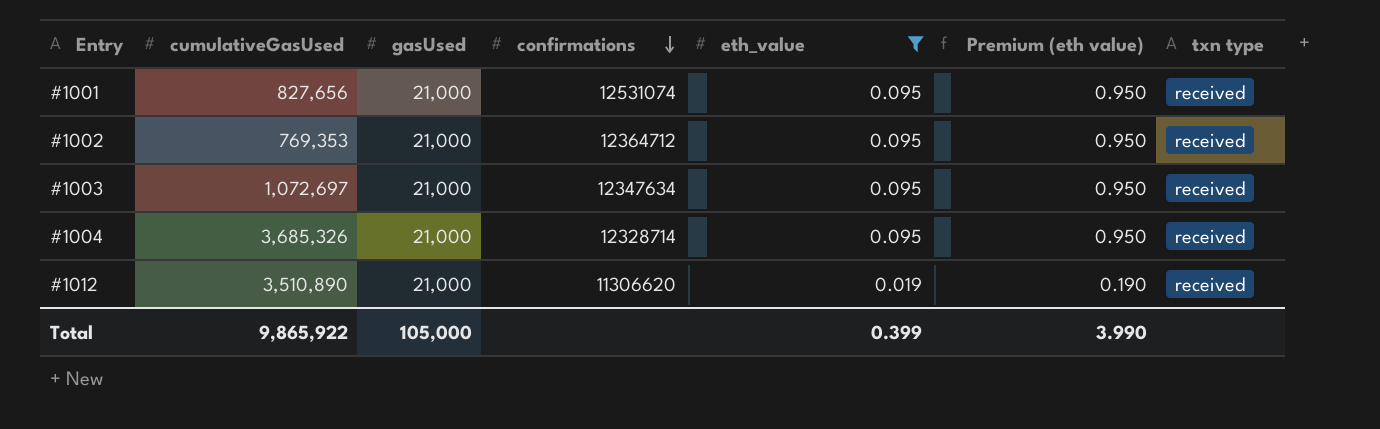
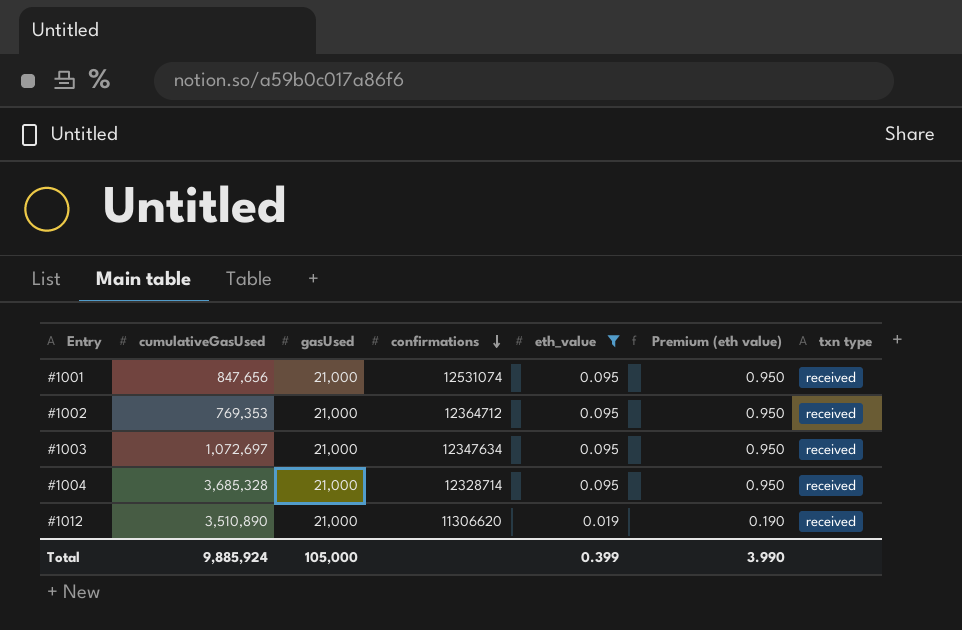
#1001 | cumulativeGasUsed: 827,656 -> 847,656
#1004 | cumulativeGasUsed: 3,685,326 -> 3,685,328
Total | cumulativeGasUsed: 9,865,922 -> 9,885,924

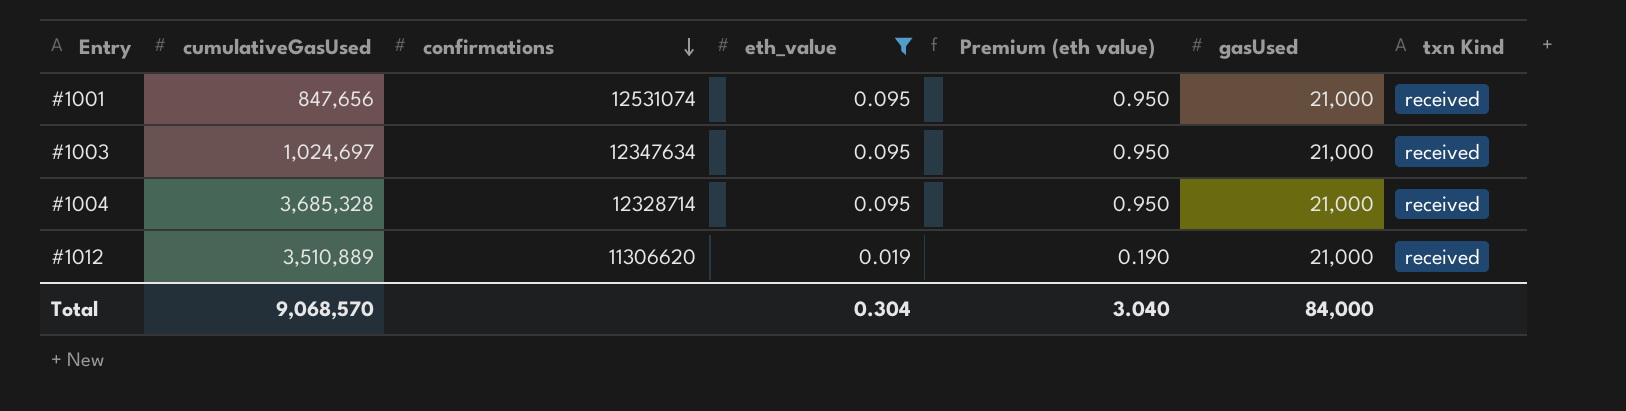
column gasUsed | position: 3 -> 6
column name: txn type -> txn Kind
row #1002: 769,353 | 21,000 | 12364712 | 0.095 | 0.950 | received -> none
#1003 | cumulativeGasUsed: 1,072,697 -> 1,024,697
#1012 | cumulativeGasUsed: 3,510,890 -> 3,510,889
Total | cumulativeGasUsed: 9,885,924 -> 9,068,570
Total | eth_value: 0.399 -> 0.304
Total | Premium (eth value): 3.990 -> 3.040
Total | gasUsed: 105,000 -> 84,000

